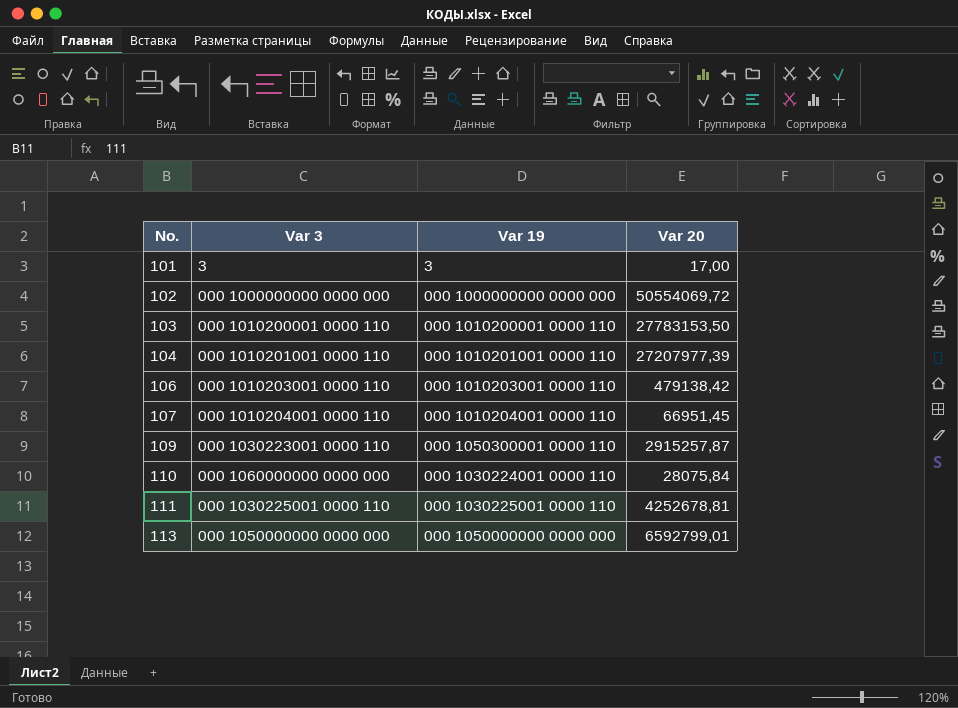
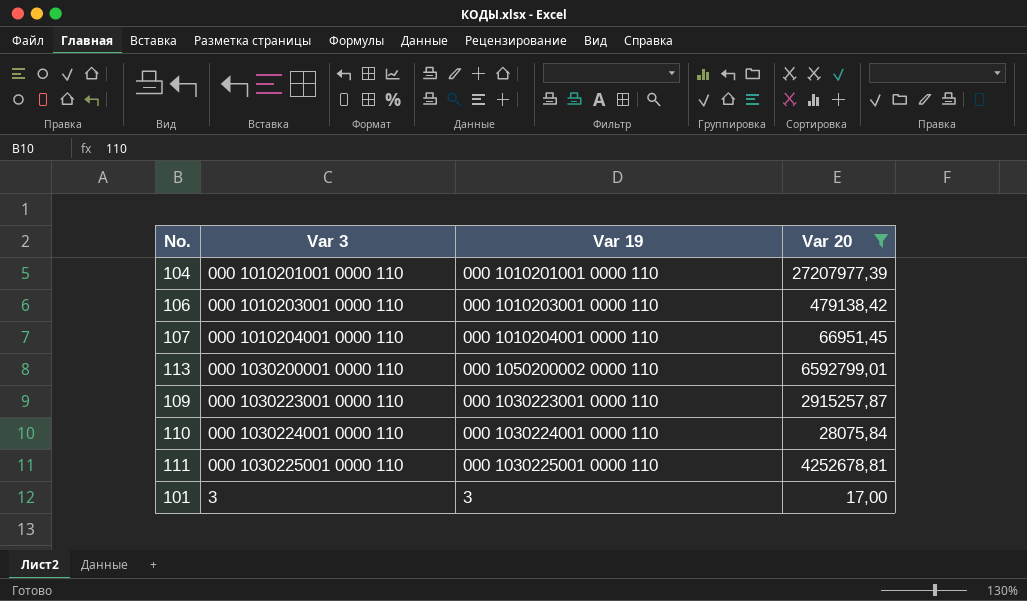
filter: none -> Var 20 <= 27207977,39
row order: No. ascending -> Var 3 ascending
113 | Var 3: 000 1050000000 0000 000 -> 000 1030200001 0000 110
113 | Var 19: 000 1050000000 0000 000 -> 000 1050200002 0000 110
109 | Var 19: 000 1050300001 0000 110 -> 000 1030223001 0000 110
110 | Var 3: 000 1060000000 0000 000 -> 000 1030224001 0000 110

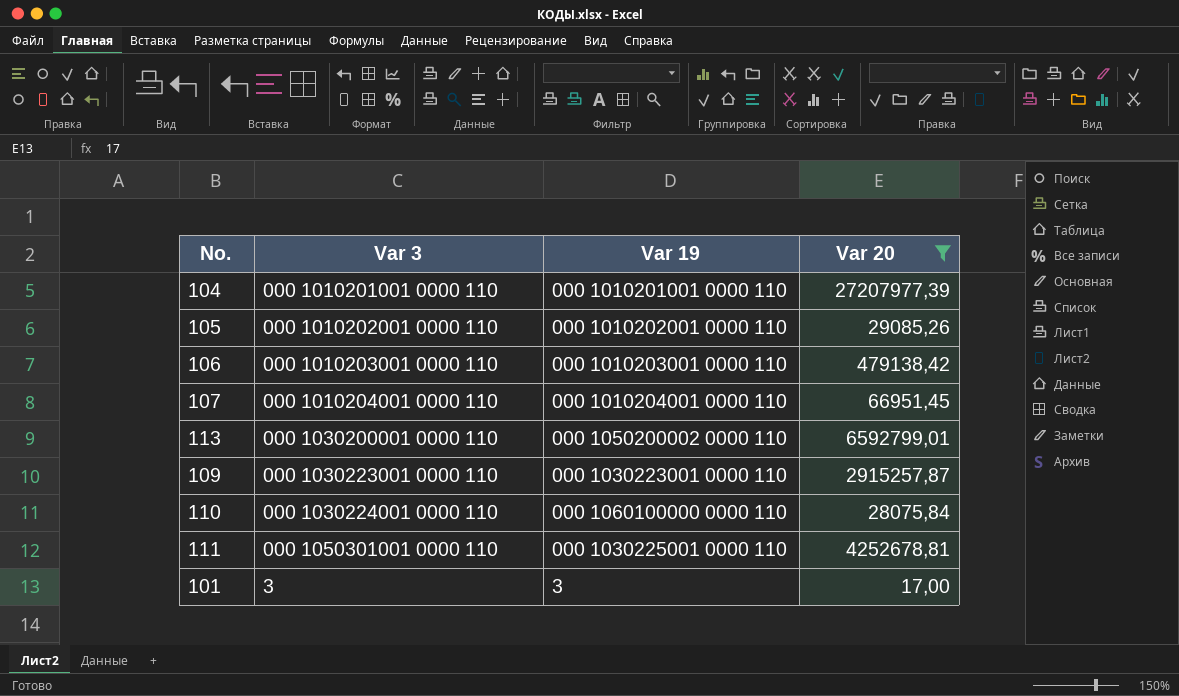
row 105: none -> 000 1010202001 0000 110 | 000 1010202001 0000 110 | 29085,26
110 | Var 19: 000 1030224001 0000 110 -> 000 1060100000 0000 110
111 | Var 3: 000 1030225001 0000 110 -> 000 1050301001 0000 110

